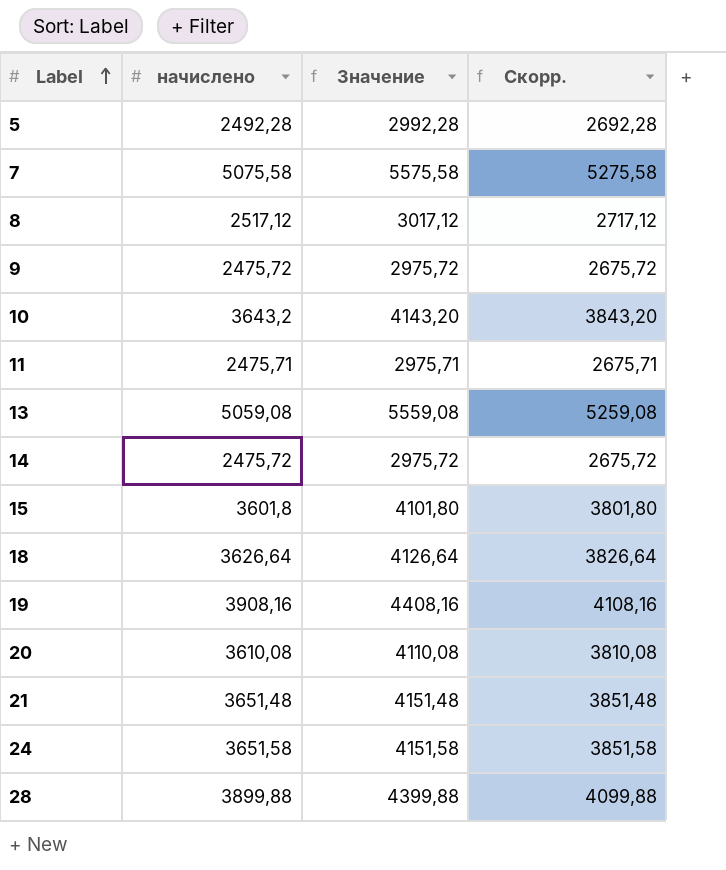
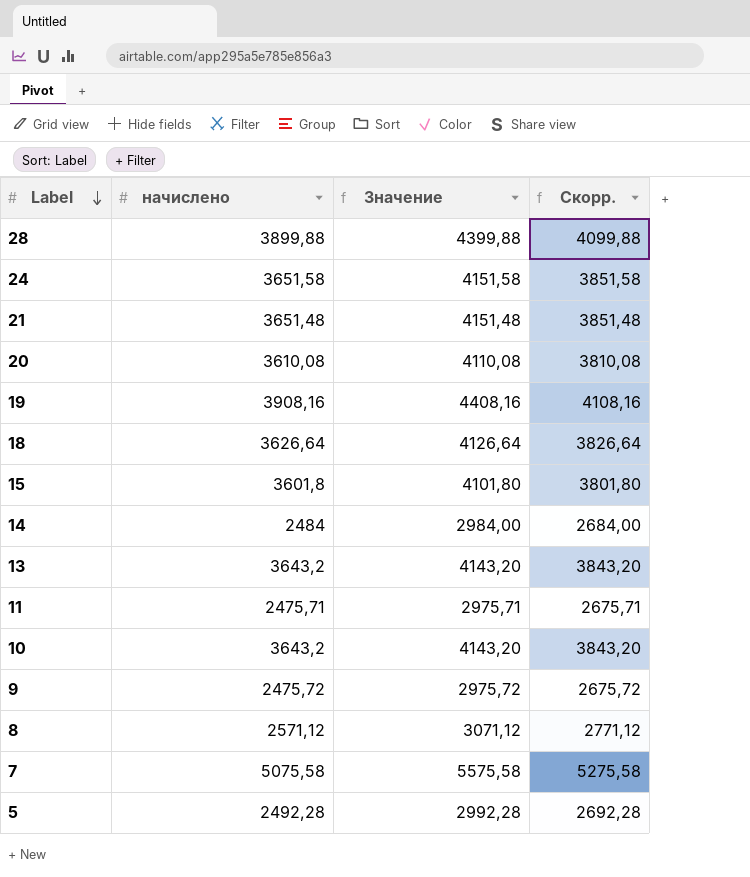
row order: Label ascending -> Label descending
14 | начислено: 2475,72 -> 2484
14 | Значение: 2975,72 -> 2984,00
14 | Скорр.: 2675,72 -> 2684,00
13 | начислено: 5059,08 -> 3643,2
13 | Значение: 5559,08 -> 4143,20
13 | Скорр.: 5259,08 -> 3843,20
8 | начислено: 2517,12 -> 2571,12
8 | Значение: 3017,12 -> 3071,12
8 | Скорр.: 2717,12 -> 2771,12

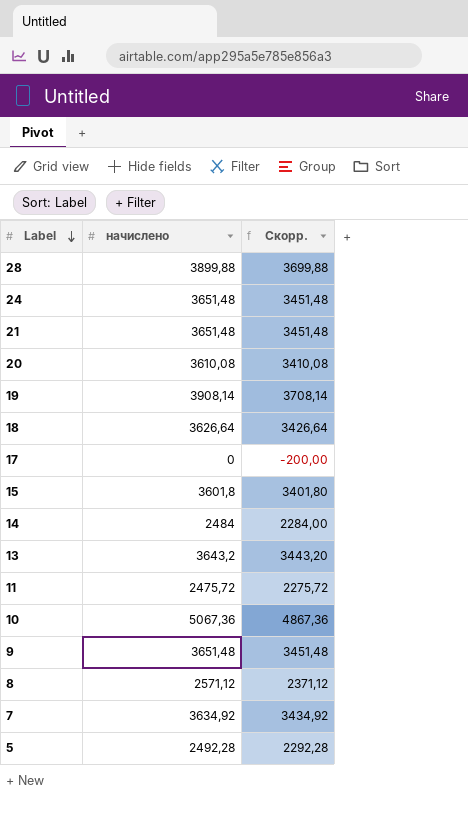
column Значение | formula: [начислено] + 500 -> none
column Скорр. | formula: [начислено] + 200 -> [начислено] - 200
24 | начислено: 3651,58 -> 3651,48
19 | начислено: 3908,16 -> 3908,14
row 17: none -> 0 | -200,00
11 | начислено: 2475,71 -> 2475,72
10 | начислено: 3643,2 -> 5067,36
9 | начислено: 2475,72 -> 3651,48
7 | начислено: 5075,58 -> 3634,92

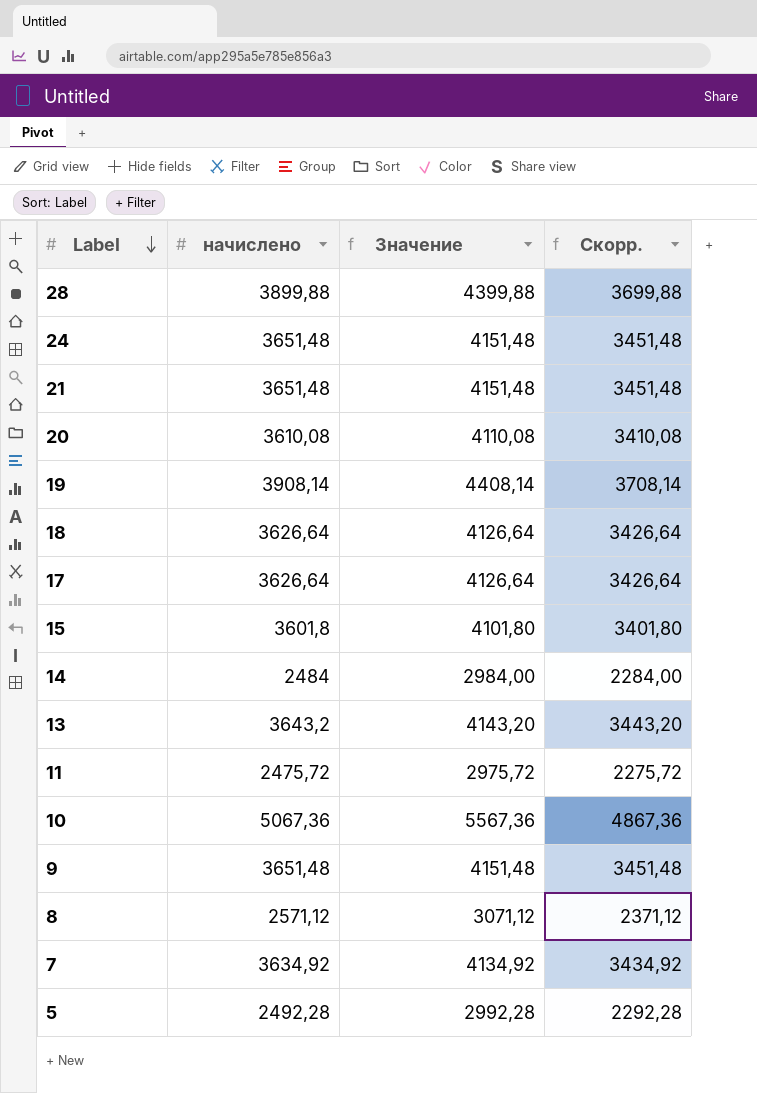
column Значение | formula: none -> [начислено] + 500
17 | начислено: 0 -> 3626,64
17 | Скорр.: -200,00 -> 3426,64

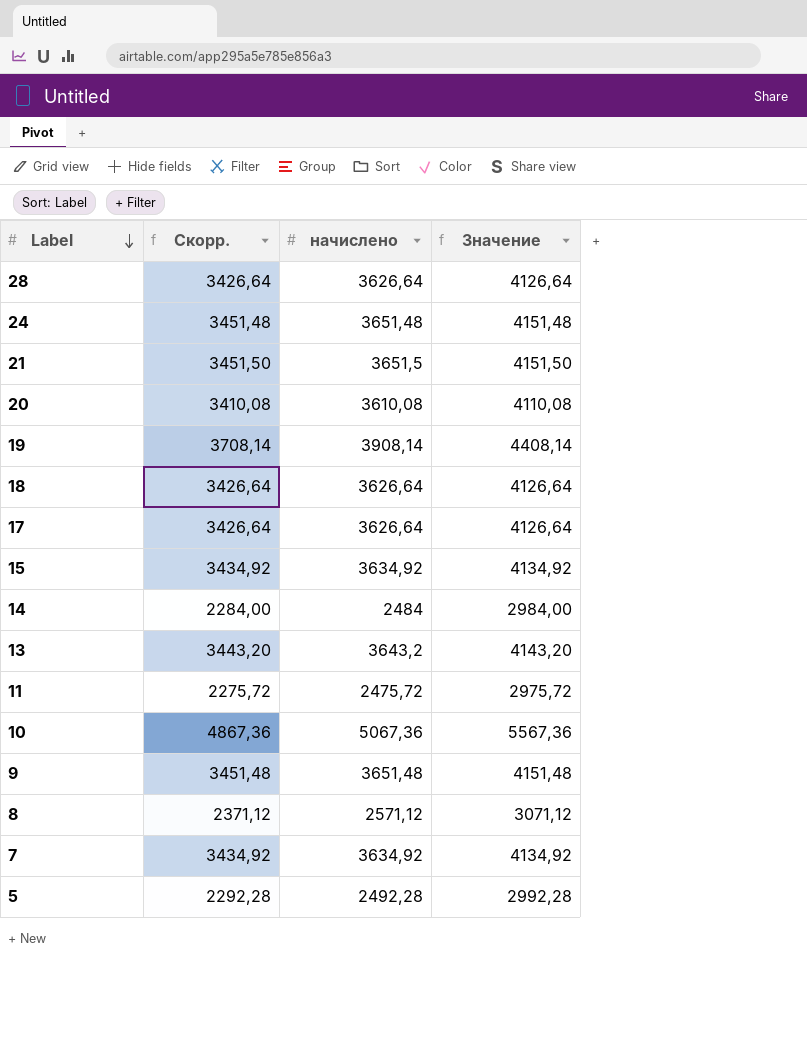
column Скорр. | position: 4 -> 2
28 | Скорр.: 3699,88 -> 3426,64
28 | начислено: 3899,88 -> 3626,64
28 | Значение: 4399,88 -> 4126,64
21 | Скорр.: 3451,48 -> 3451,50
21 | начислено: 3651,48 -> 3651,5
21 | Значение: 4151,48 -> 4151,50
15 | Скорр.: 3401,80 -> 3434,92
15 | начислено: 3601,8 -> 3634,92
15 | Значение: 4101,80 -> 4134,92

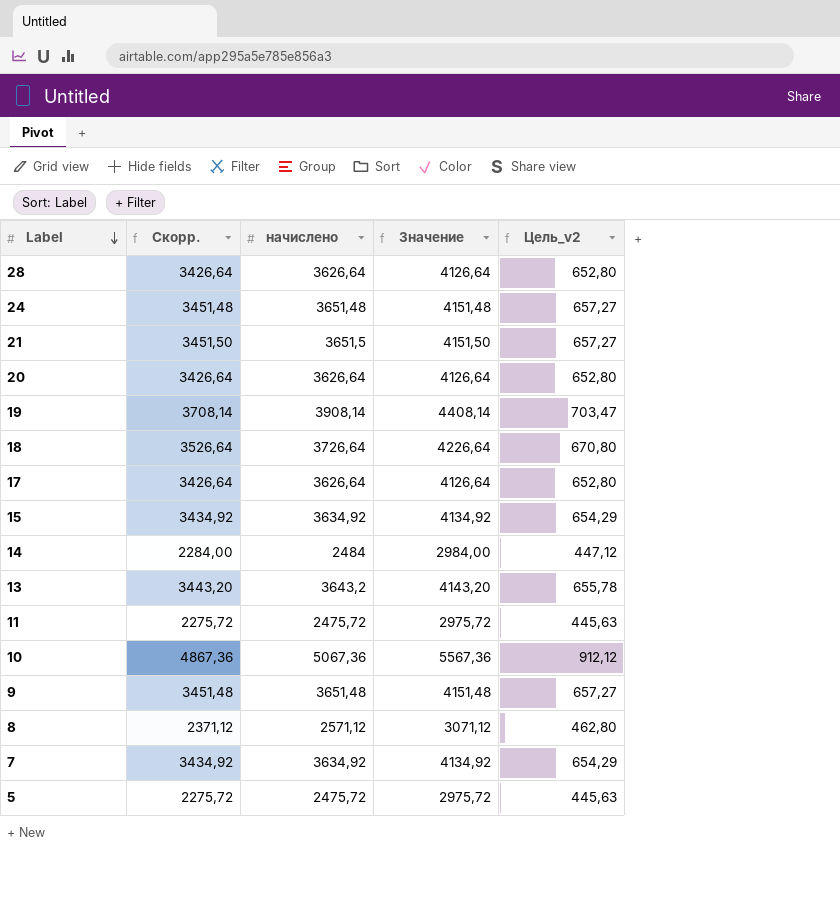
column Цель_v2 | formula: none -> [начислено] * 0,18
20 | Скорр.: 3410,08 -> 3426,64
20 | начислено: 3610,08 -> 3626,64
20 | Значение: 4110,08 -> 4126,64
18 | Скорр.: 3426,64 -> 3526,64
18 | начислено: 3626,64 -> 3726,64
18 | Значение: 4126,64 -> 4226,64
5 | Скорр.: 2292,28 -> 2275,72
5 | начислено: 2492,28 -> 2475,72
5 | Значение: 2992,28 -> 2975,72

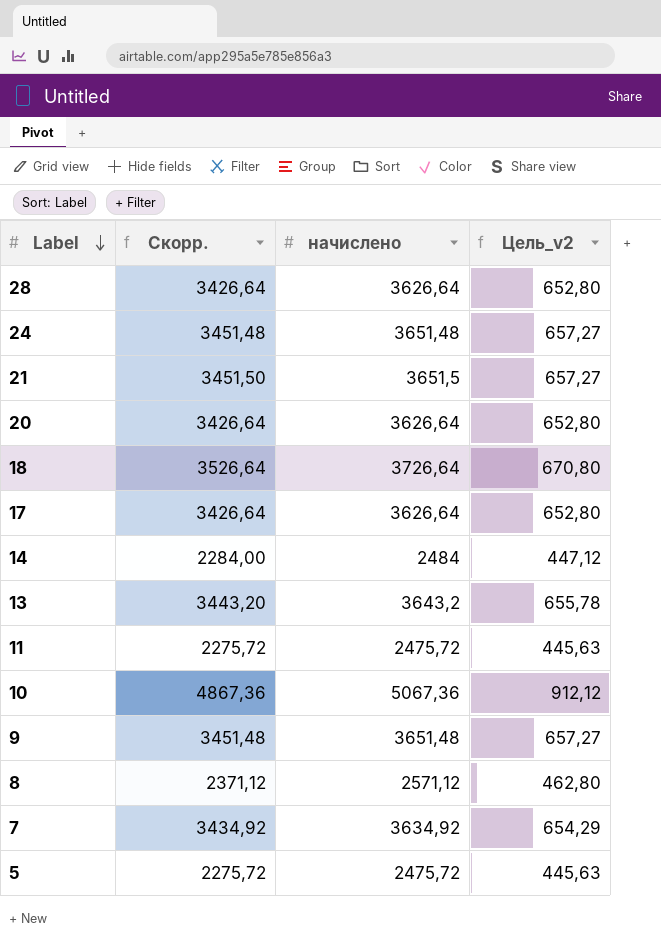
column Значение | formula: [начислено] + 500 -> none
row 19: 3708,14 | 3908,14 | 4408,14 | 703,47 -> none
row 15: 3434,92 | 3634,92 | 4134,92 | 654,29 -> none

